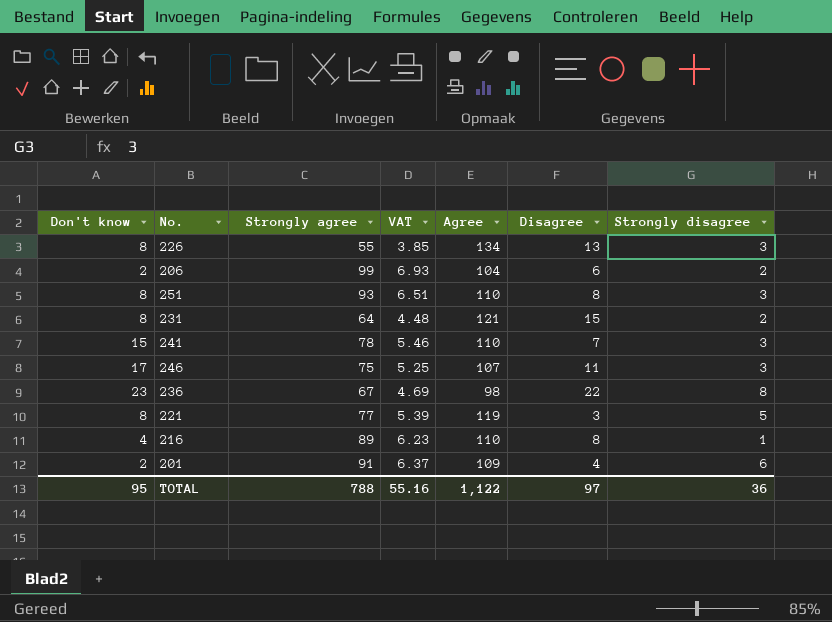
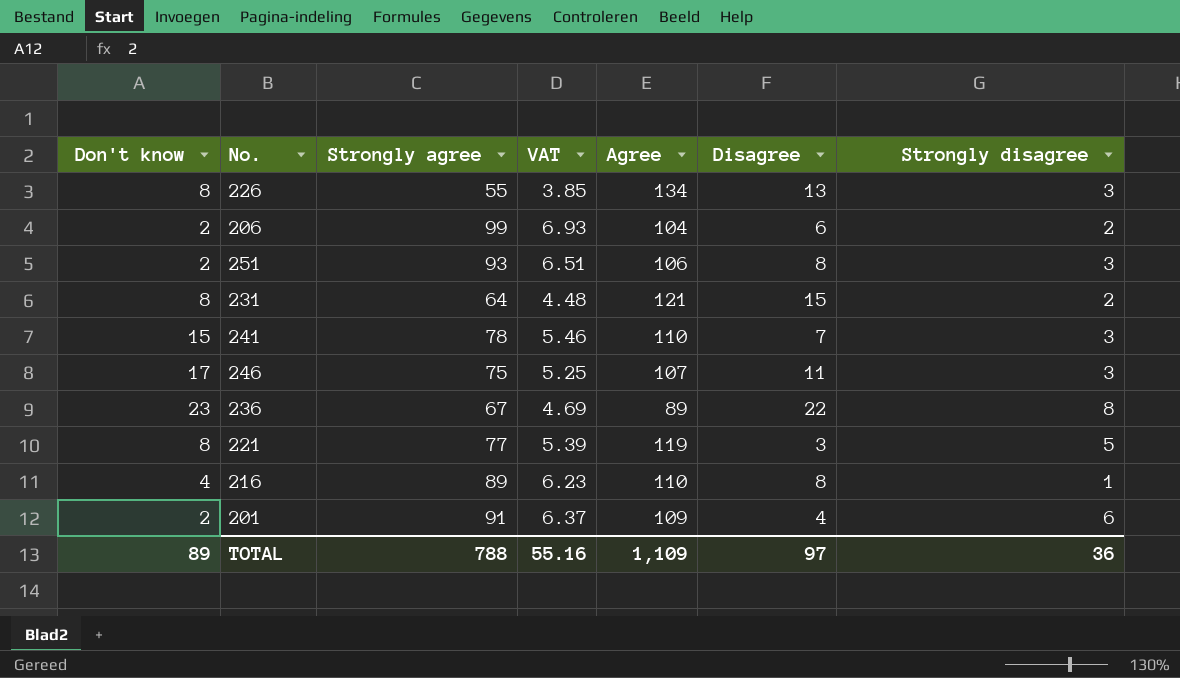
251 | Don't know: 8 -> 2
251 | Agree: 110 -> 106
236 | Agree: 98 -> 89
TOTAL | Don't know: 95 -> 89
TOTAL | Agree: 1,122 -> 1,109

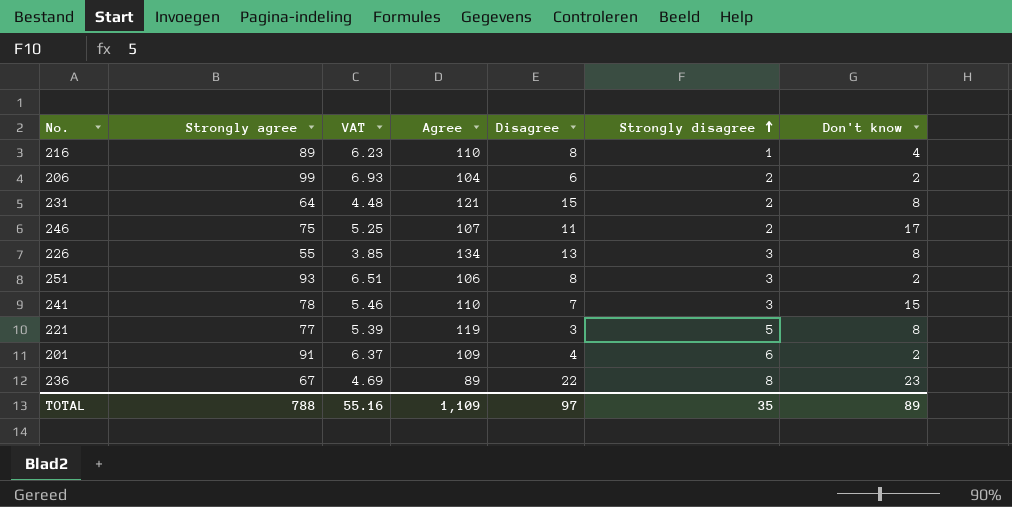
row order: none -> Strongly disagree ascending
column Don't know | position: 1 -> 7
246 | Strongly disagree: 3 -> 2
TOTAL | Strongly disagree: 36 -> 35

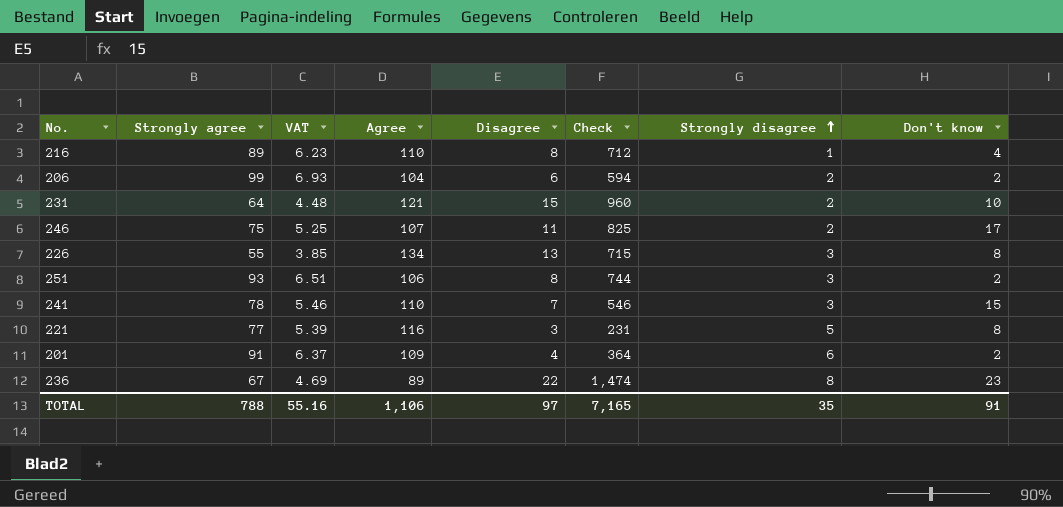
column Check | formula: none -> [Strongly agree] * [Disagree]
231 | Don't know: 8 -> 10
221 | Agree: 119 -> 116
TOTAL | Agree: 1,109 -> 1,106
TOTAL | Don't know: 89 -> 91

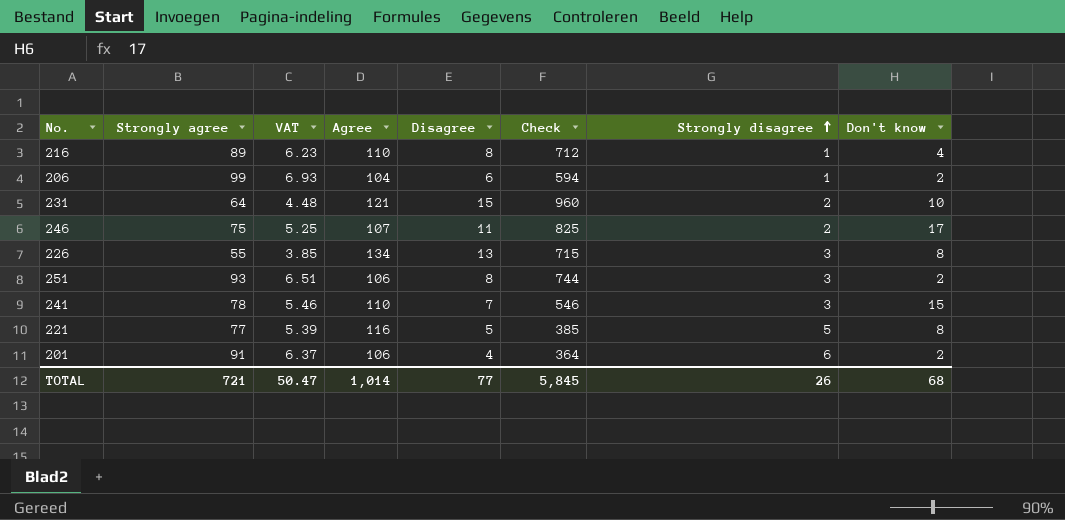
row 236: 67 | 4.69 | 89 | 22 | 1,474 | 8 | 23 -> none
206 | Strongly disagree: 2 -> 1
221 | Disagree: 3 -> 5
221 | Check: 231 -> 385
201 | Agree: 109 -> 106
TOTAL | Strongly agree: 788 -> 721
TOTAL | VAT: 55.16 -> 50.47
TOTAL | Agree: 1,106 -> 1,014
TOTAL | Disagree: 97 -> 77
TOTAL | Check: 7,165 -> 5,845
TOTAL | Strongly disagree: 35 -> 26
TOTAL | Don't know: 91 -> 68

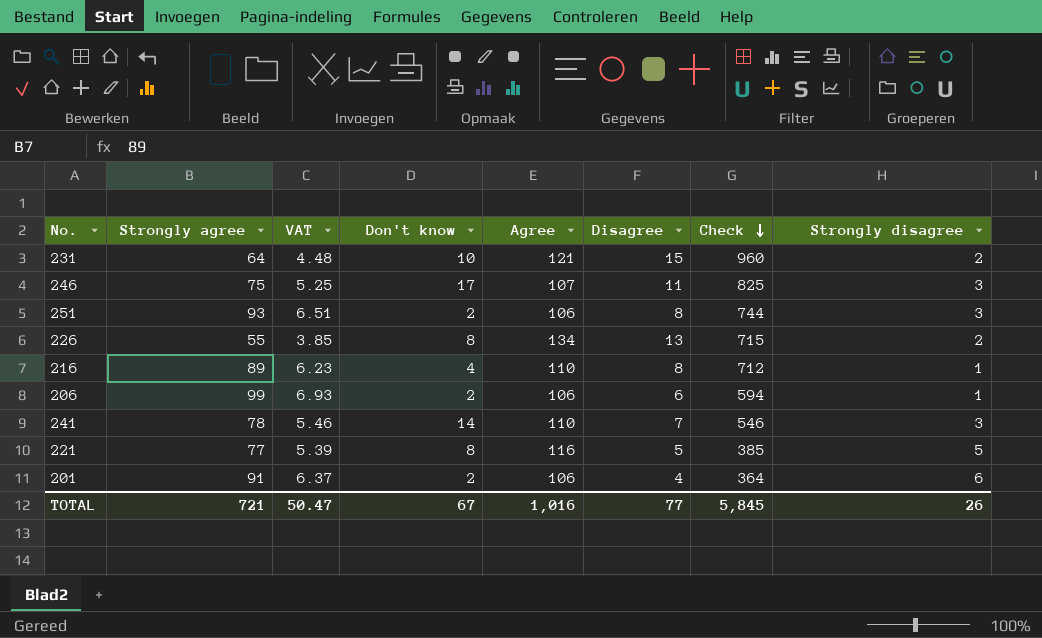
row order: Strongly disagree ascending -> Check descending
column Don't know | position: 8 -> 4
246 | Strongly disagree: 2 -> 3
226 | Strongly disagree: 3 -> 2
206 | Agree: 104 -> 106
241 | Don't know: 15 -> 14
TOTAL | Don't know: 68 -> 67
TOTAL | Agree: 1,014 -> 1,016

